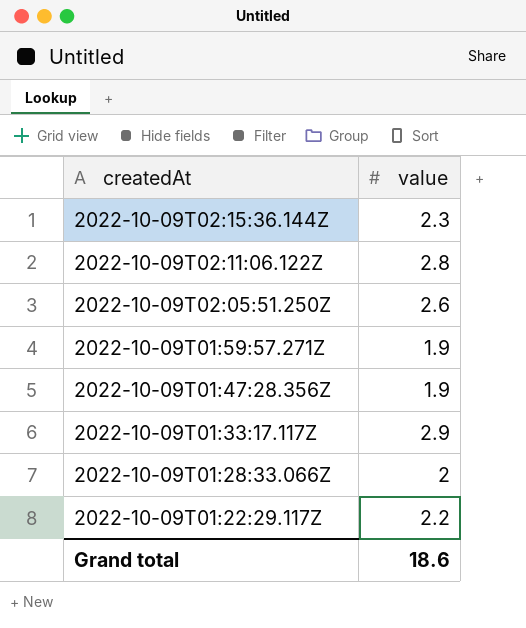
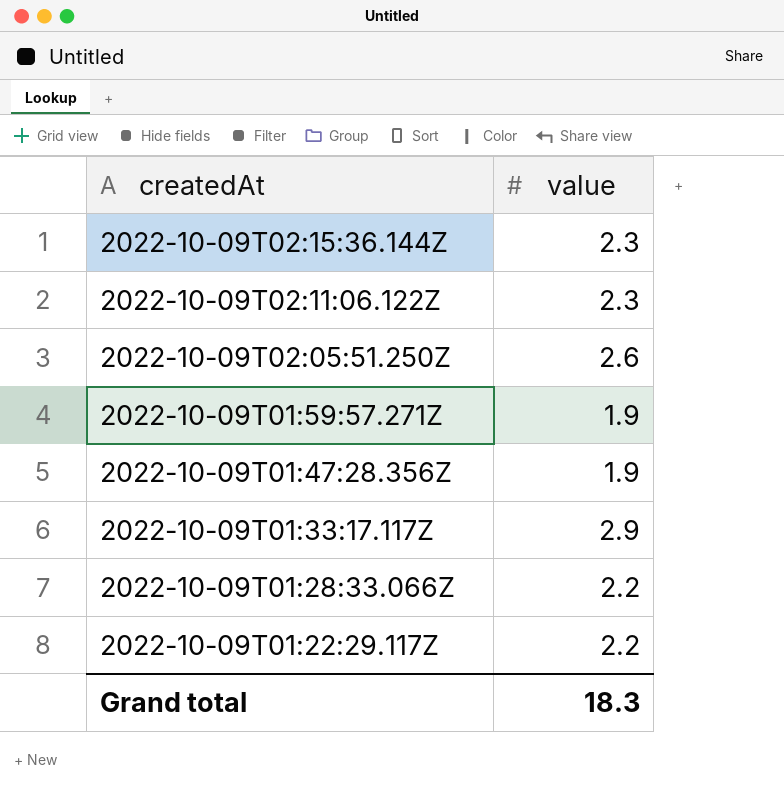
2022-10-09T02:11:06.122Z | value: 2.8 -> 2.3
2022-10-09T01:28:33.066Z | value: 2 -> 2.2
Grand total | value: 18.6 -> 18.3

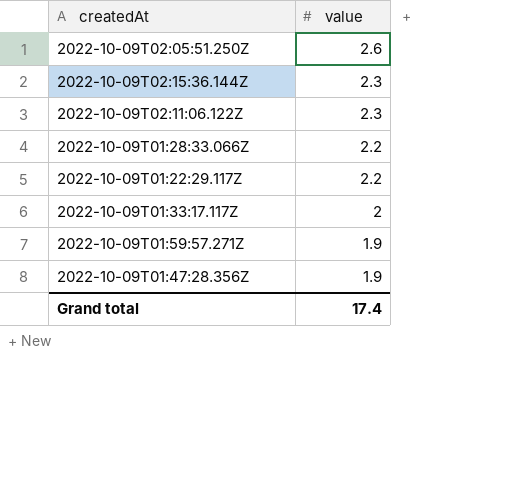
row order: createdAt descending -> value descending
2022-10-09T01:33:17.117Z | value: 2.9 -> 2
Grand total | value: 18.3 -> 17.4

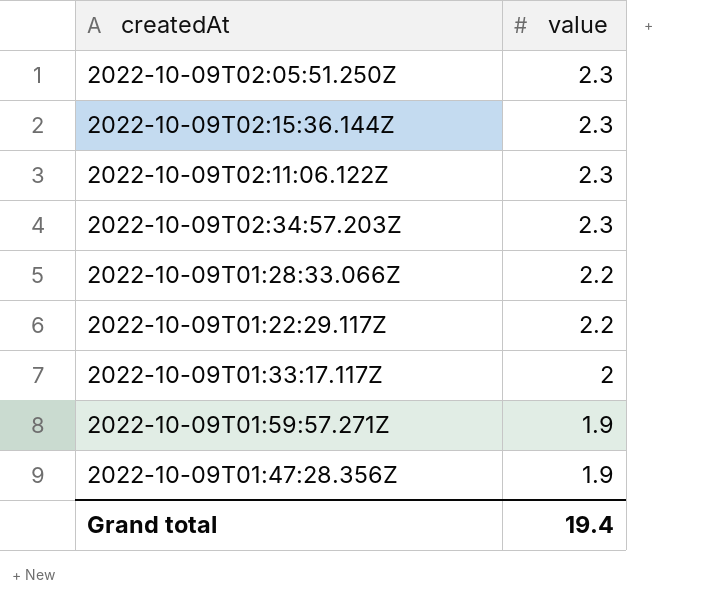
2022-10-09T02:05:51.250Z | value: 2.6 -> 2.3
row 2022-10-09T02:34:57.203Z: none -> 2.3
Grand total | value: 17.4 -> 19.4

